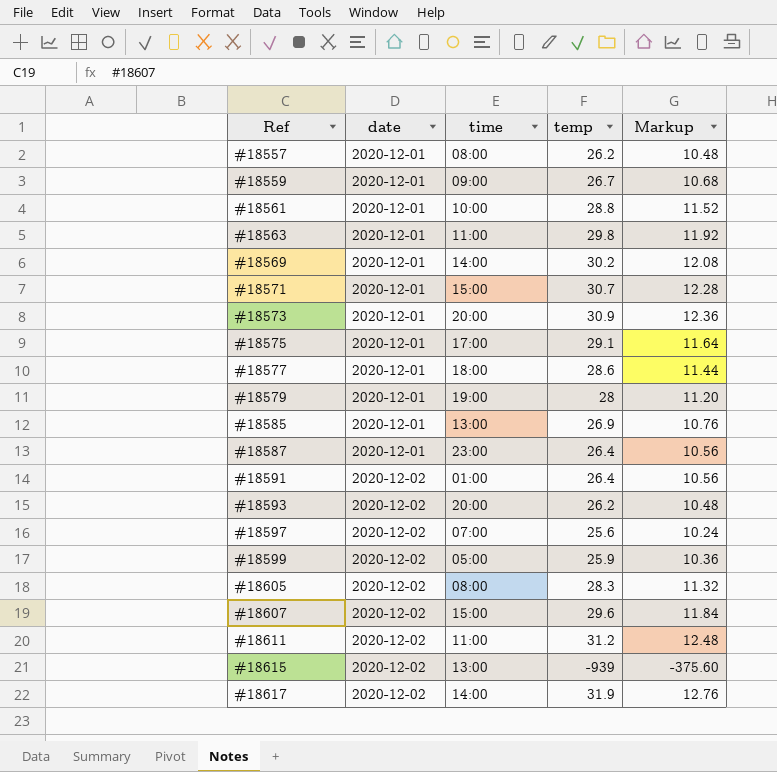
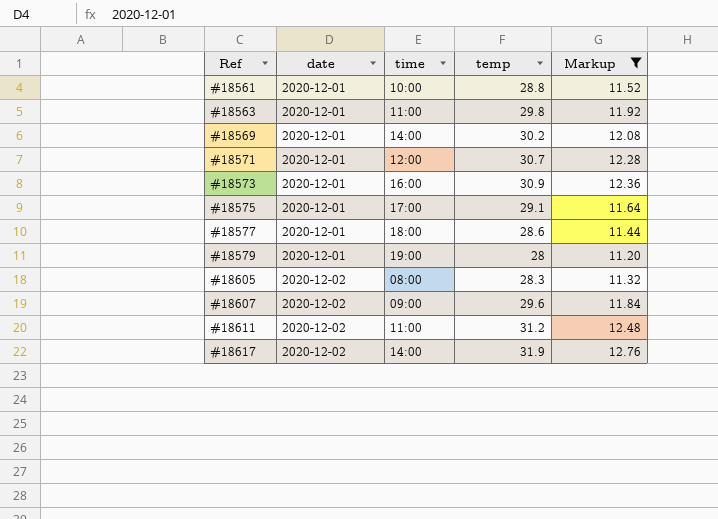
filter: none -> Markup >= 11.20
#18571 | time: 15:00 -> 12:00
#18573 | time: 20:00 -> 16:00
#18607 | time: 15:00 -> 09:00

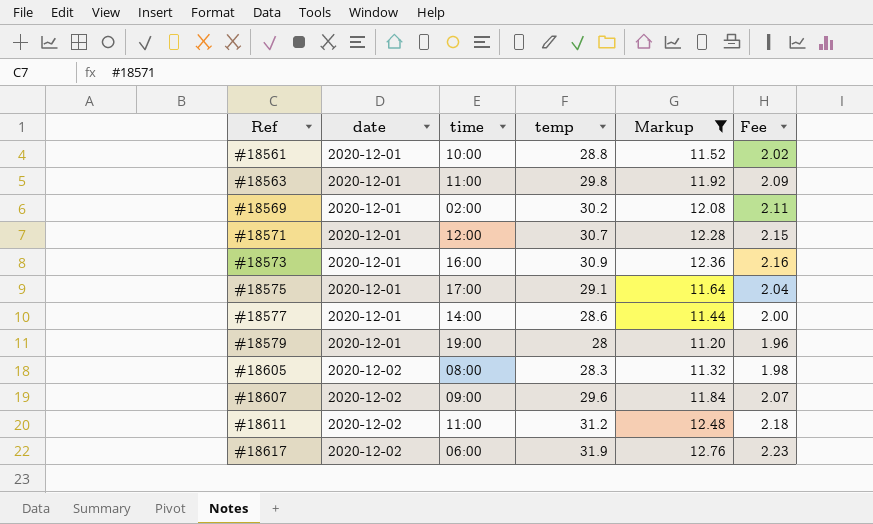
column Fee | formula: none -> [temp] * 0.07
#18569 | time: 14:00 -> 02:00
#18577 | time: 18:00 -> 14:00
#18617 | time: 14:00 -> 06:00

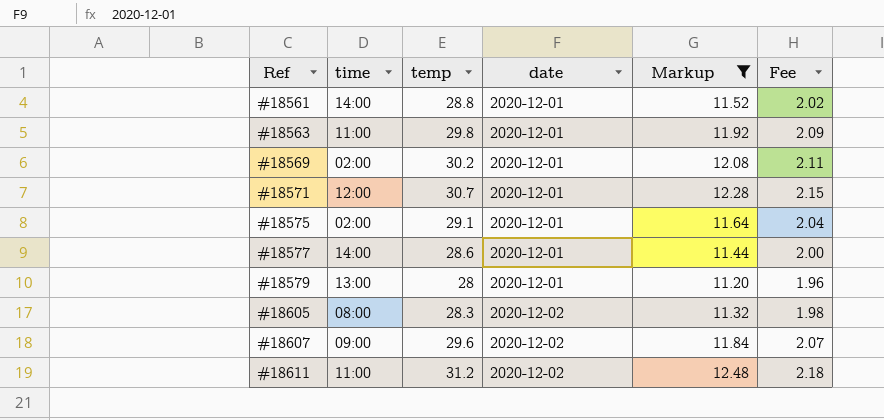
column date | position: 2 -> 4
row #18573: 2020-12-01 | 16:00 | 30.9 | 12.36 | 2.16 -> none
row #18617: 2020-12-02 | 06:00 | 31.9 | 12.76 | 2.23 -> none
#18561 | time: 10:00 -> 14:00
#18575 | time: 17:00 -> 02:00
#18579 | time: 19:00 -> 13:00

